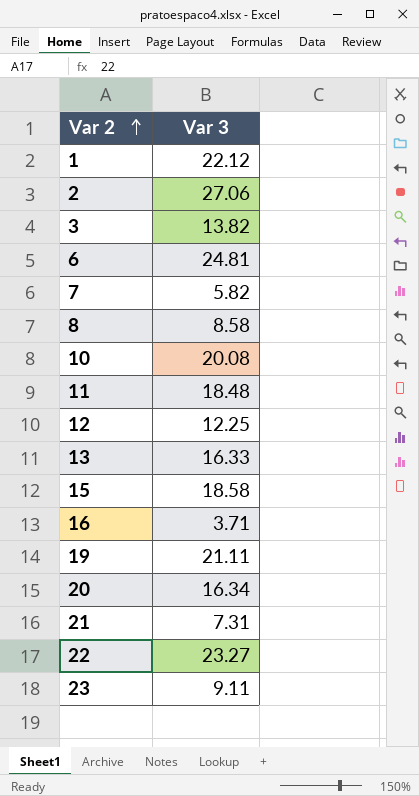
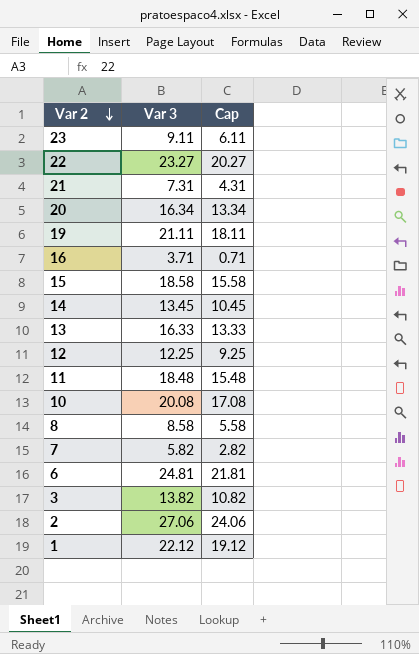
row order: Var 2 ascending -> Var 2 descending
column Cap | formula: none -> [Var 3] - 3
row 14: none -> 13.45 | 10.45

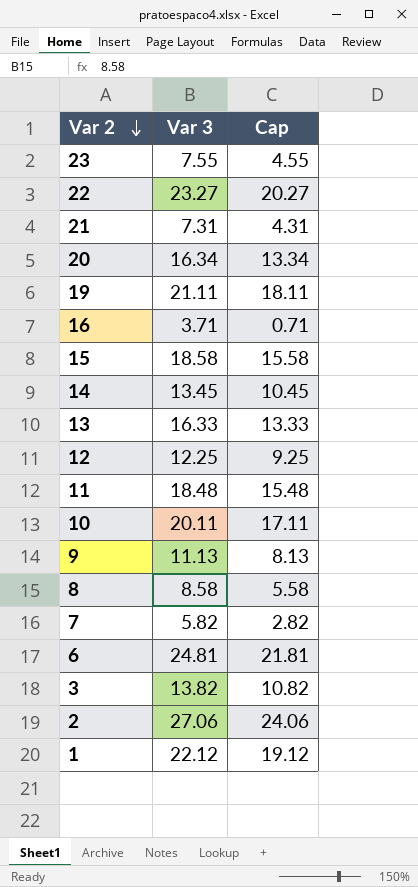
23 | Var 3: 9.11 -> 7.55
23 | Cap: 6.11 -> 4.55
10 | Var 3: 20.08 -> 20.11
10 | Cap: 17.08 -> 17.11
row 9: none -> 11.13 | 8.13

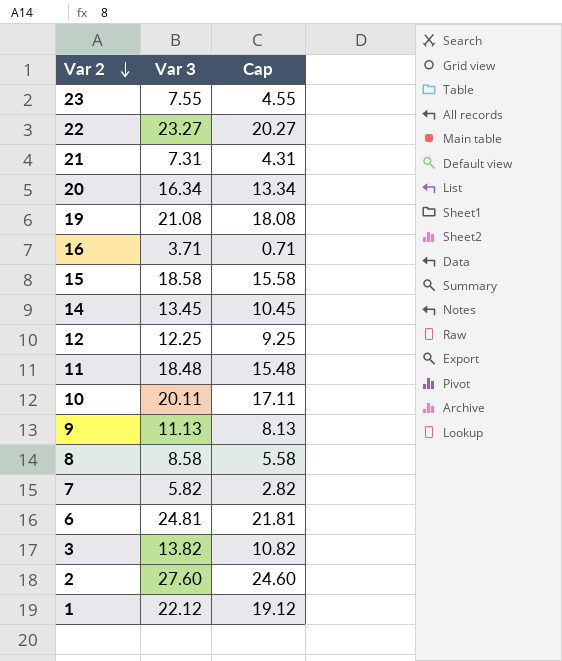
row 13: 16.33 | 13.33 -> none
19 | Var 3: 21.11 -> 21.08
19 | Cap: 18.11 -> 18.08
2 | Var 3: 27.06 -> 27.60
2 | Cap: 24.06 -> 24.60

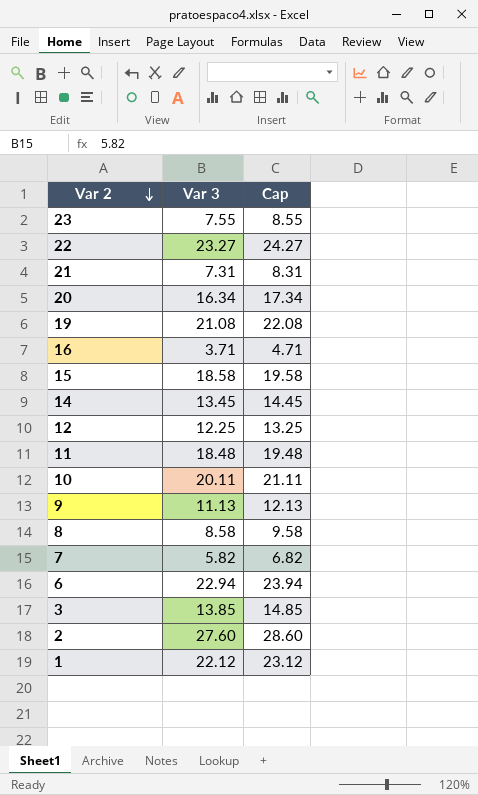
column Cap | formula: [Var 3] - 3 -> [Var 3] + 1
6 | Var 3: 24.81 -> 22.94
3 | Var 3: 13.82 -> 13.85

